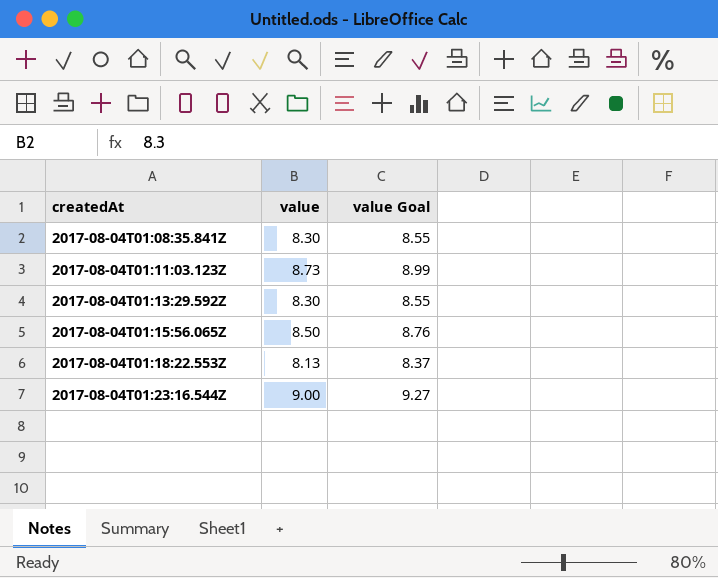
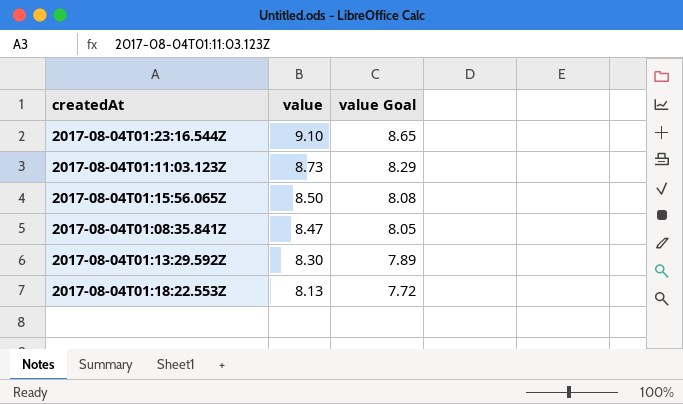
row order: createdAt ascending -> value descending
column value Goal | formula: [value] * 1.03 -> [value] * 0.95
2017-08-04T01:23:16.544Z | value: 9.00 -> 9.10
2017-08-04T01:08:35.841Z | value: 8.30 -> 8.47

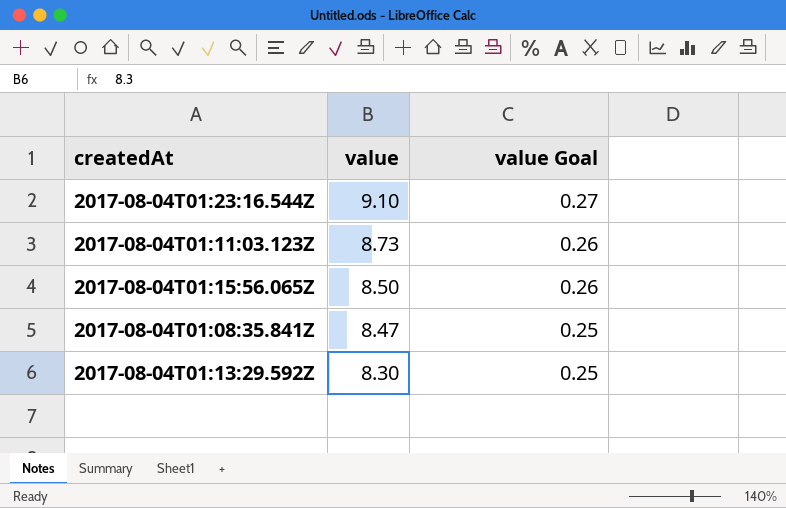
column value Goal | formula: [value] * 0.95 -> [value] * 0.03
row 2017-08-04T01:18:22.553Z: 8.13 | 7.72 -> none

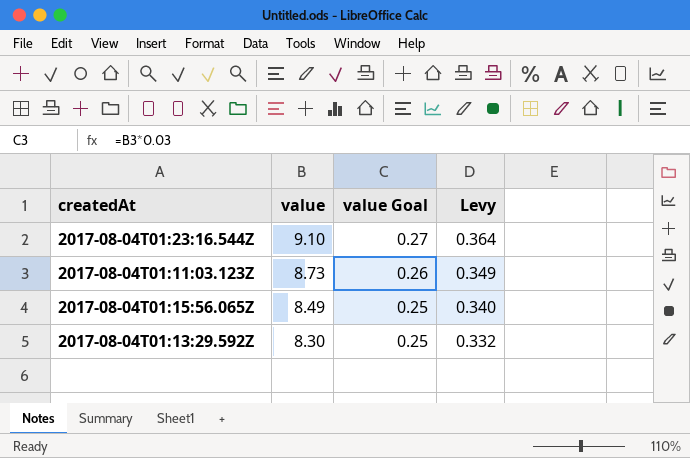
column Levy | formula: none -> [value] * 0.04
row 2017-08-04T01:08:35.841Z: 8.47 | 0.25 -> none
2017-08-04T01:15:56.065Z | value: 8.50 -> 8.49
2017-08-04T01:15:56.065Z | value Goal: 0.26 -> 0.25

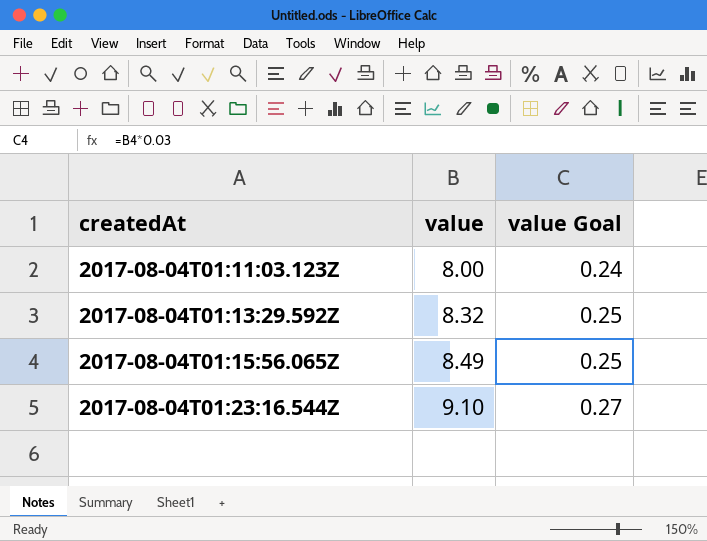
row order: value descending -> createdAt ascending
column Levy | formula: [value] * 0.04 -> none
2017-08-04T01:11:03.123Z | value: 8.73 -> 8.00
2017-08-04T01:11:03.123Z | value Goal: 0.26 -> 0.24
2017-08-04T01:13:29.592Z | value: 8.30 -> 8.32

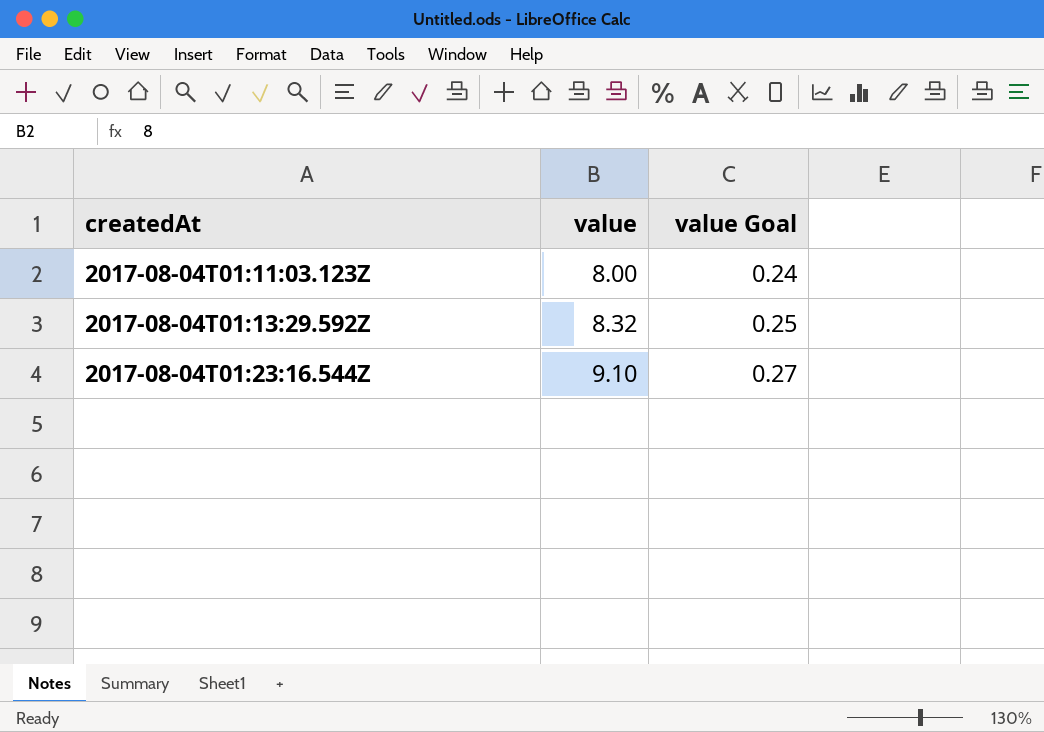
row 2017-08-04T01:15:56.065Z: 8.49 | 0.25 -> none

